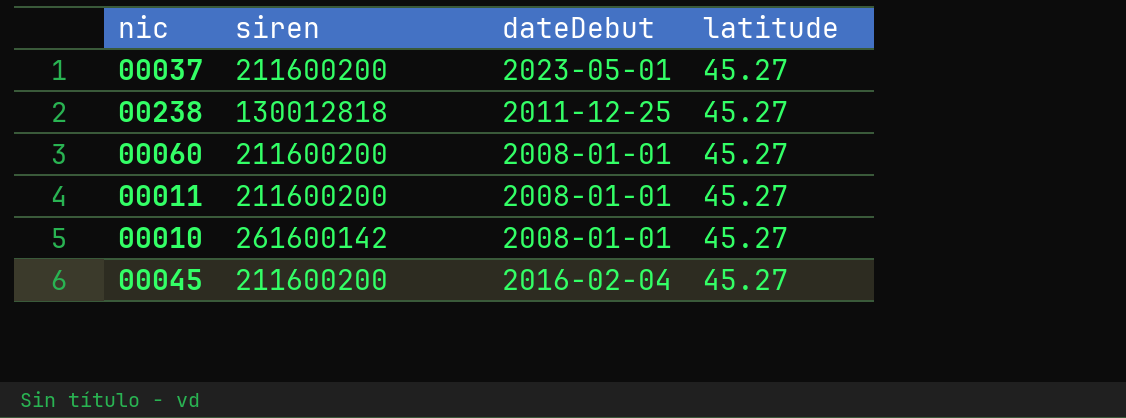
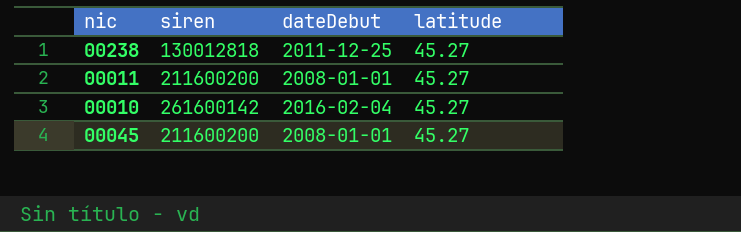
row 00037: 211600200 | 2023-05-01 | 45.27 -> none
row 00060: 211600200 | 2008-01-01 | 45.27 -> none
00010 | dateDebut: 2008-01-01 -> 2016-02-04
00045 | dateDebut: 2016-02-04 -> 2008-01-01

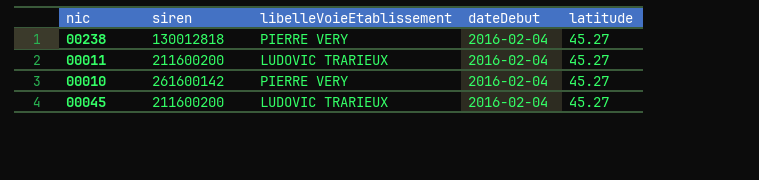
column libelleVoieEtablissement | position: none -> 3
00238 | dateDebut: 2011-12-25 -> 2016-02-04
00011 | dateDebut: 2008-01-01 -> 2016-02-04
00045 | dateDebut: 2008-01-01 -> 2016-02-04

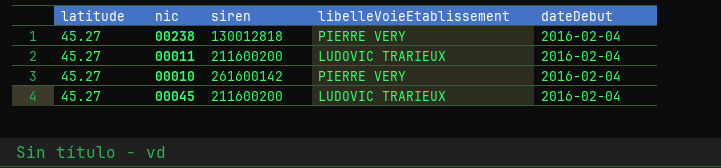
column latitude | position: 5 -> 1

